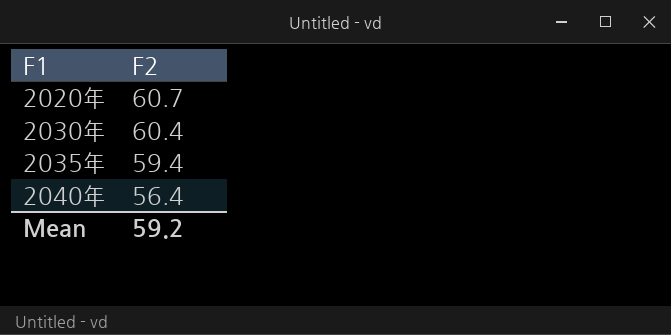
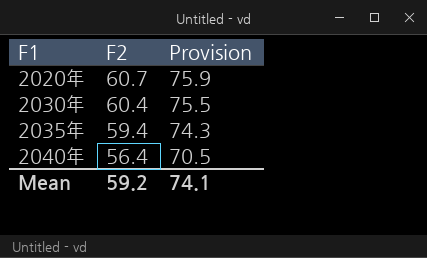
column Provision | formula: none -> [F2] * 1.25

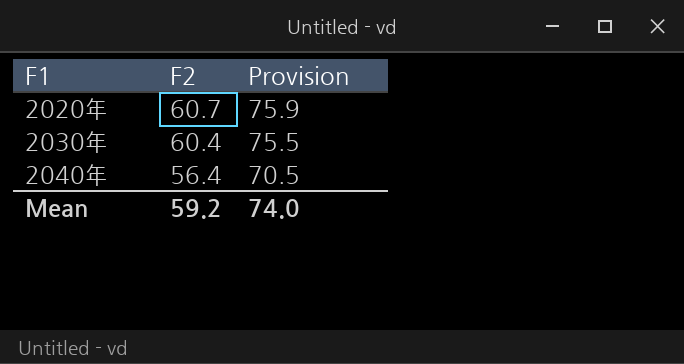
row 2035年: 59.4 | 74.3 -> none
Mean | Provision: 74.1 -> 74.0

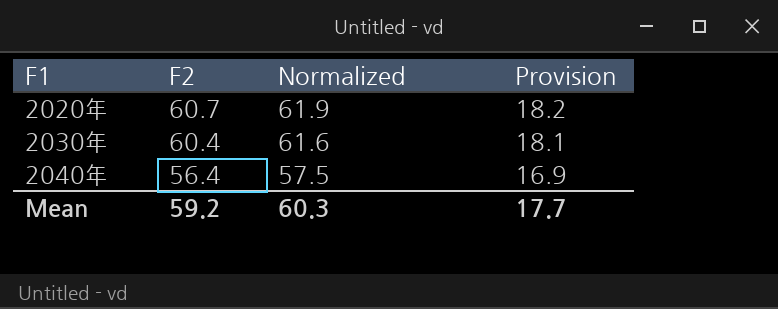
column Normalized | formula: none -> [F2] * 1.02
column Provision | formula: [F2] * 1.25 -> [F2] * 0.3
Mean | Provision: 74.0 -> 17.7

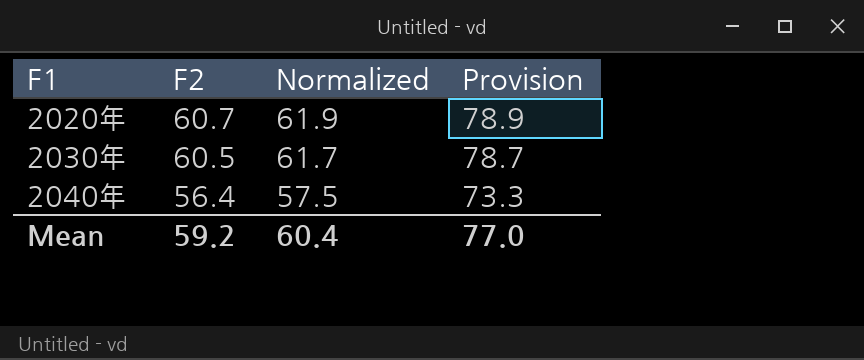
column Provision | formula: [F2] * 0.3 -> [F2] * 1.3
2030年 | F2: 60.4 -> 60.5
2030年 | Normalized: 61.6 -> 61.7
Mean | Normalized: 60.3 -> 60.4
Mean | Provision: 17.7 -> 77.0

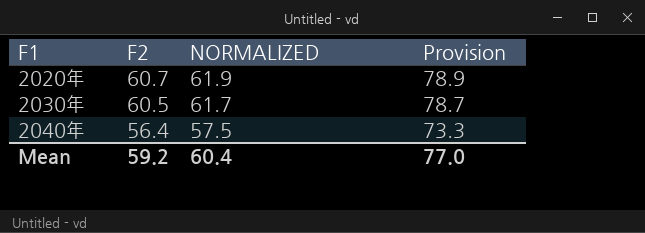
column name: Normalized -> NORMALIZED

